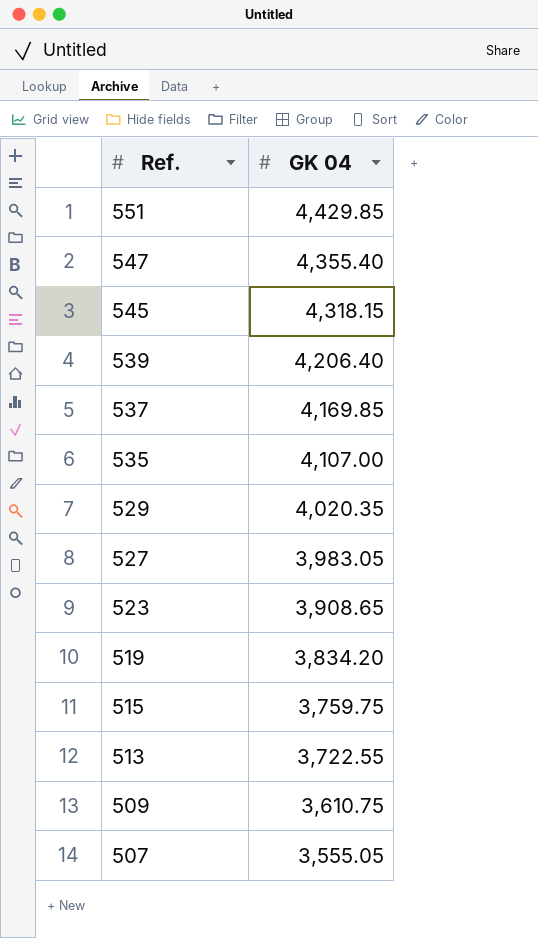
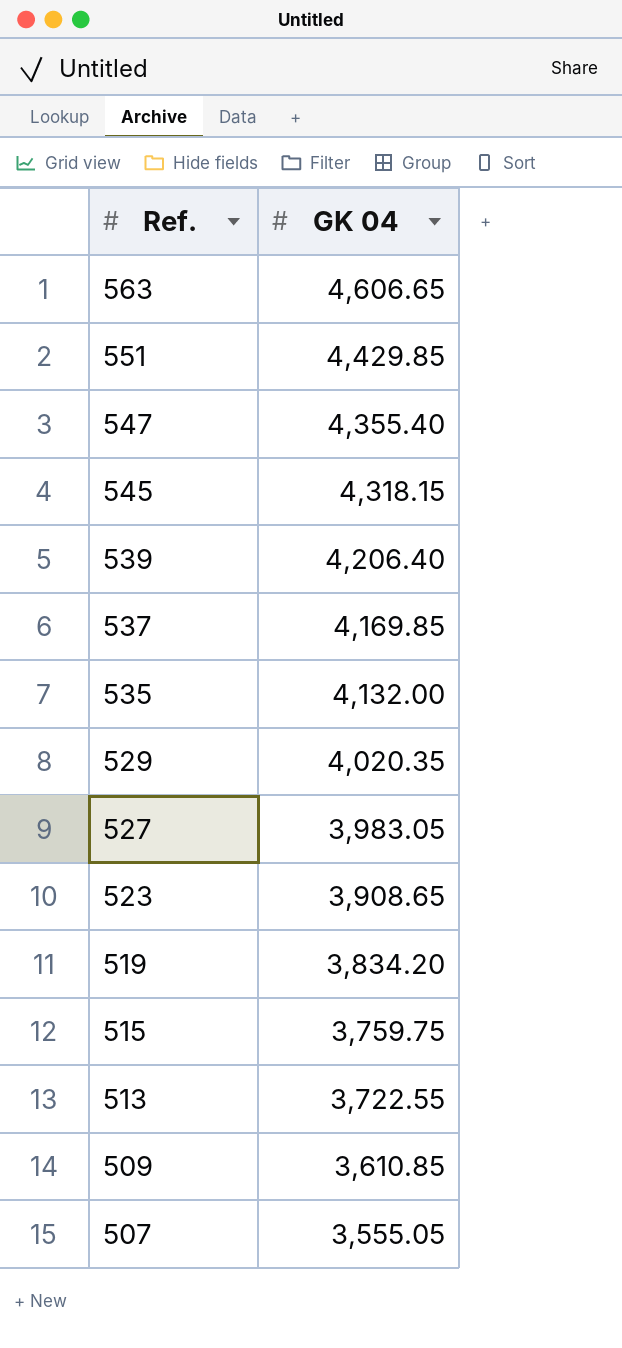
row 563: none -> 4,606.65
535 | GK 04: 4,107.00 -> 4,132.00
509 | GK 04: 3,610.75 -> 3,610.85

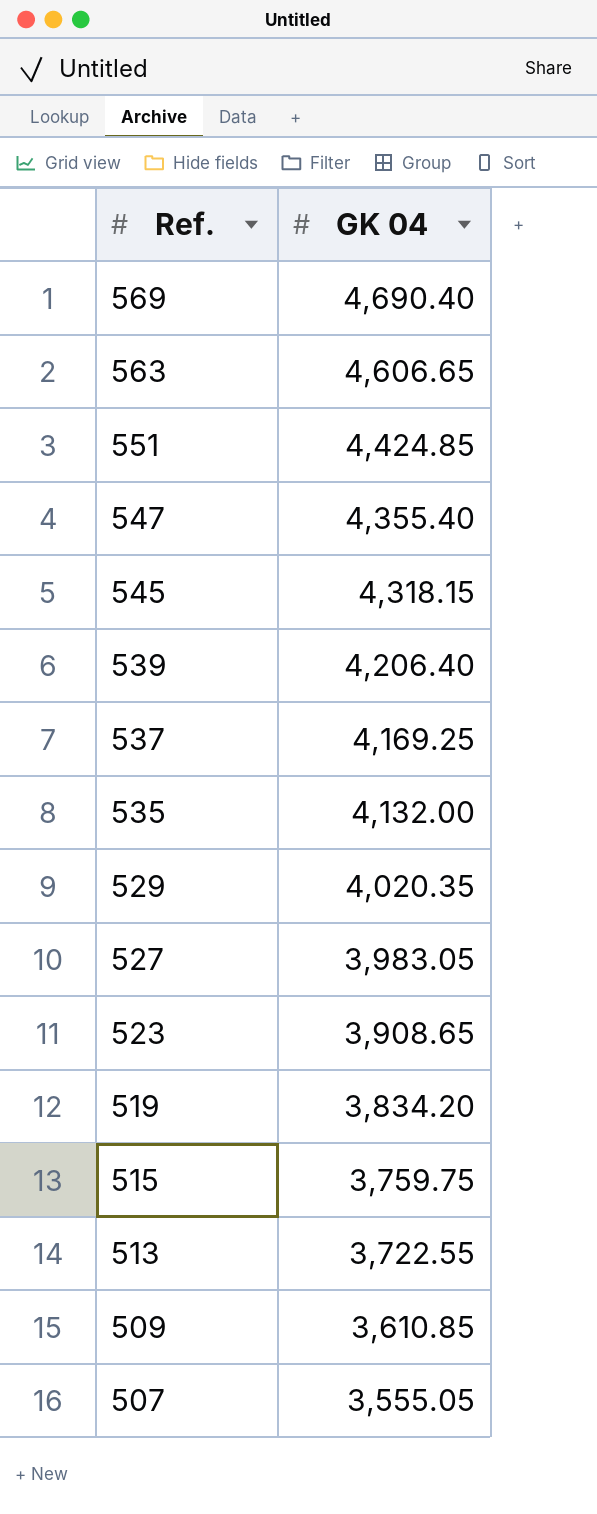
row 569: none -> 4,690.40
551 | GK 04: 4,429.85 -> 4,424.85
537 | GK 04: 4,169.85 -> 4,169.25

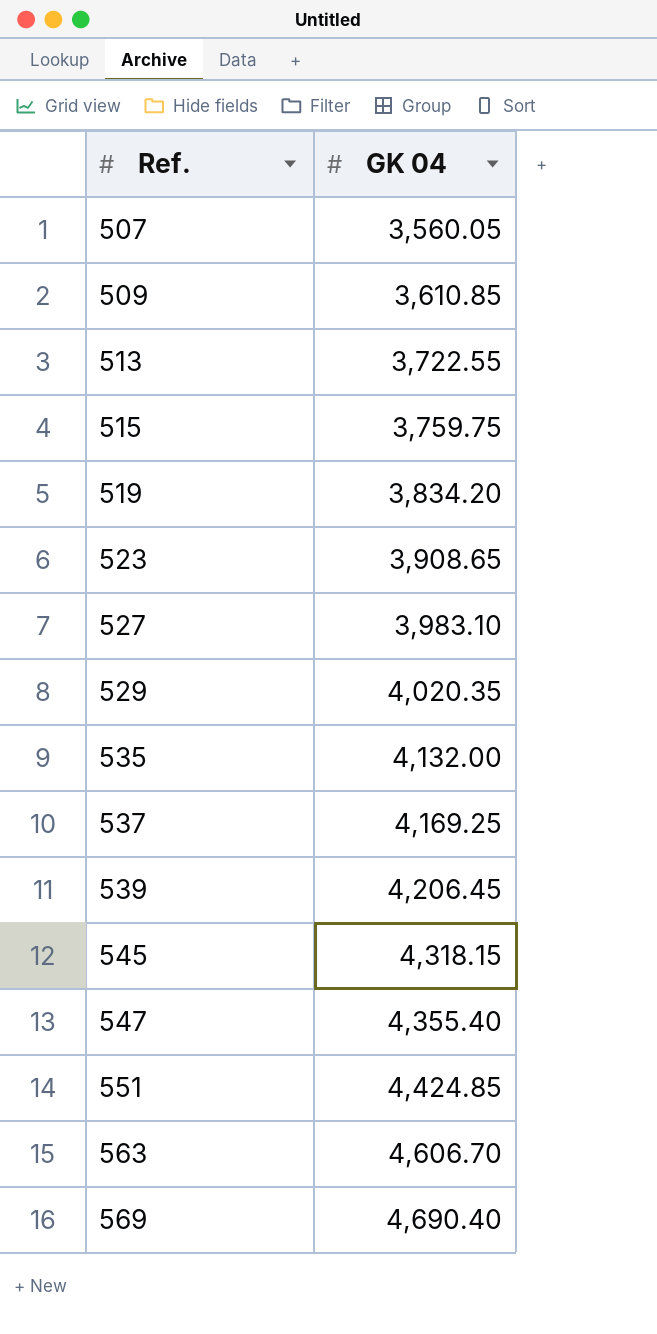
row order: Ref. descending -> Ref. ascending
507 | GK 04: 3,555.05 -> 3,560.05
527 | GK 04: 3,983.05 -> 3,983.10
539 | GK 04: 4,206.40 -> 4,206.45
563 | GK 04: 4,606.65 -> 4,606.70

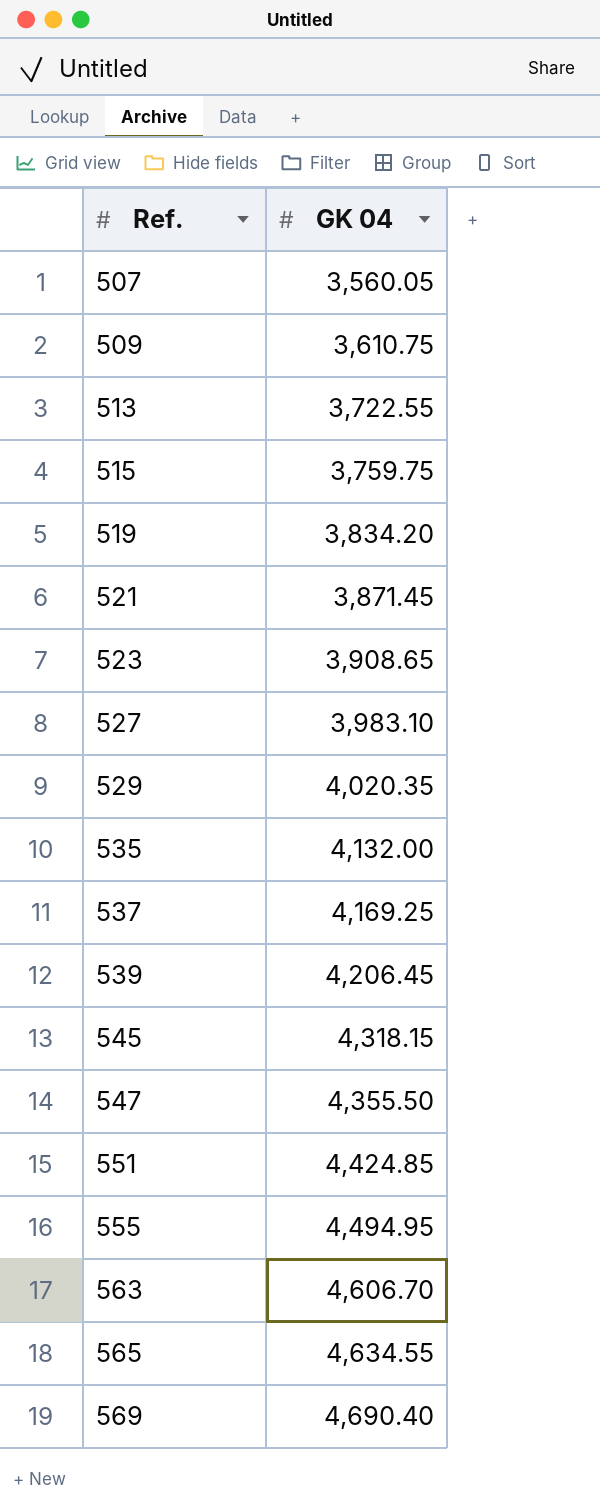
509 | GK 04: 3,610.85 -> 3,610.75
row 521: none -> 3,871.45
547 | GK 04: 4,355.40 -> 4,355.50
row 555: none -> 4,494.95
row 565: none -> 4,634.55

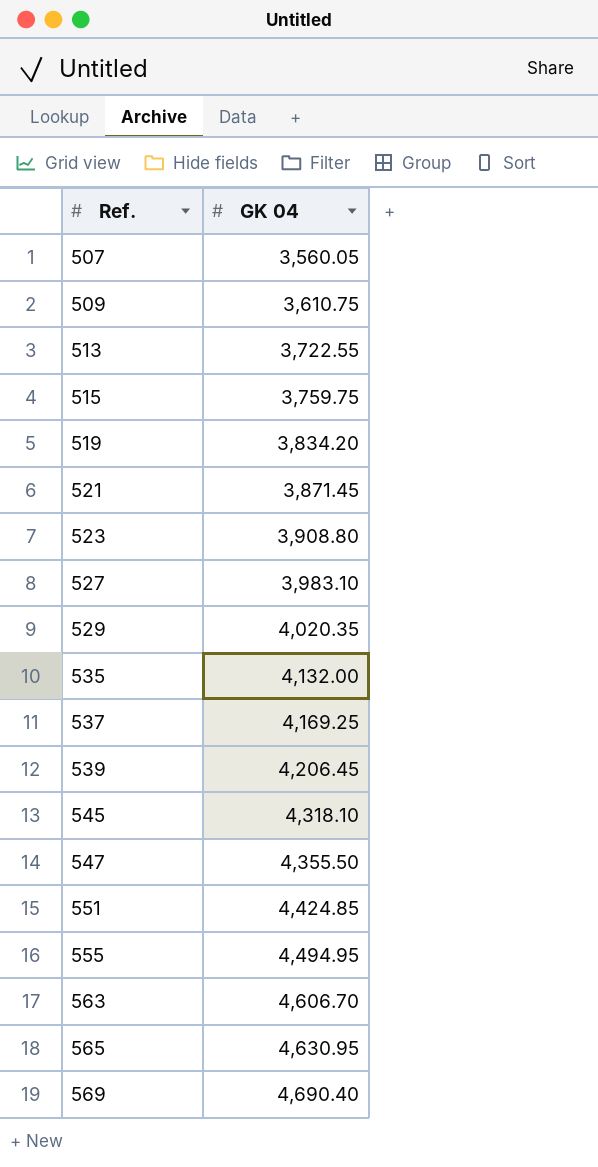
523 | GK 04: 3,908.65 -> 3,908.80
545 | GK 04: 4,318.15 -> 4,318.10
565 | GK 04: 4,634.55 -> 4,630.95

